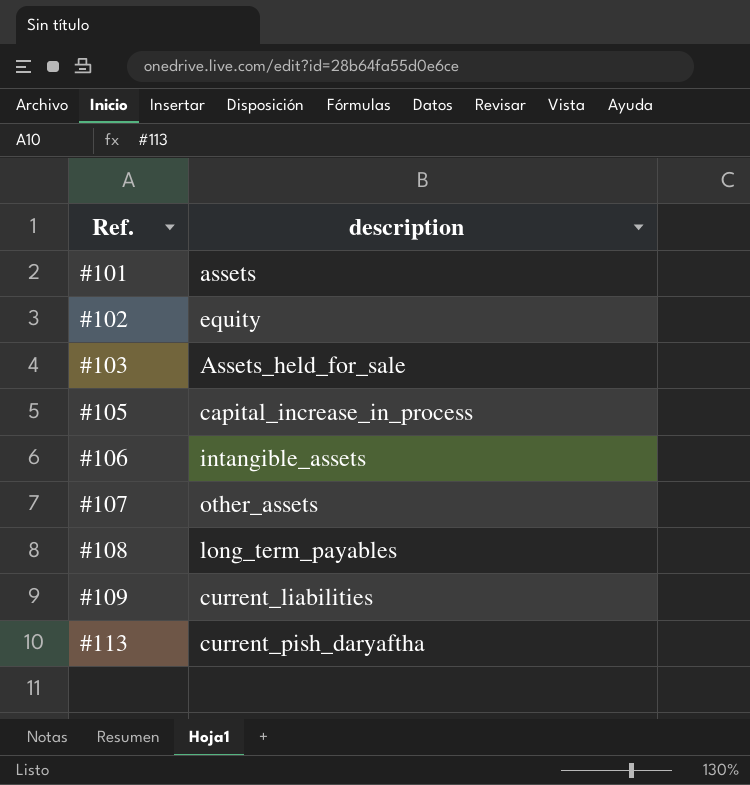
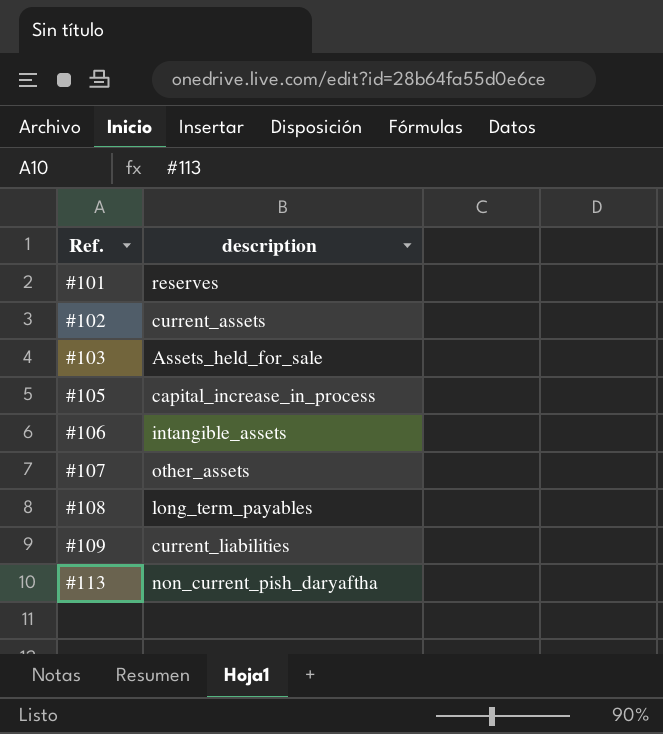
#101 | description: assets -> reserves
#102 | description: equity -> current_assets
#113 | description: current_pish_daryaftha -> non_current_pish_daryaftha

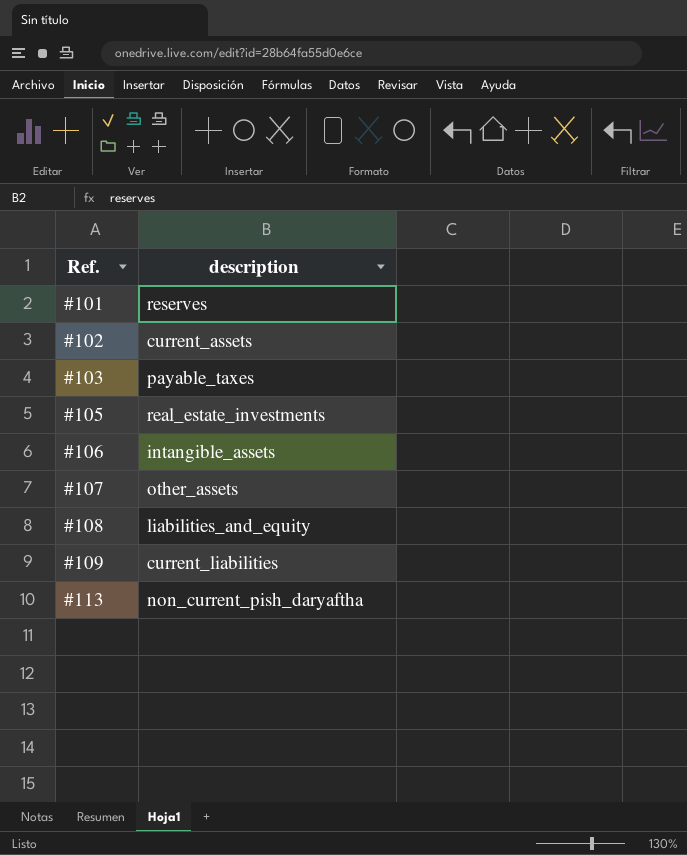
#103 | description: Assets_held_for_sale -> payable_taxes
#105 | description: capital_increase_in_process -> real_estate_investments
#108 | description: long_term_payables -> liabilities_and_equity

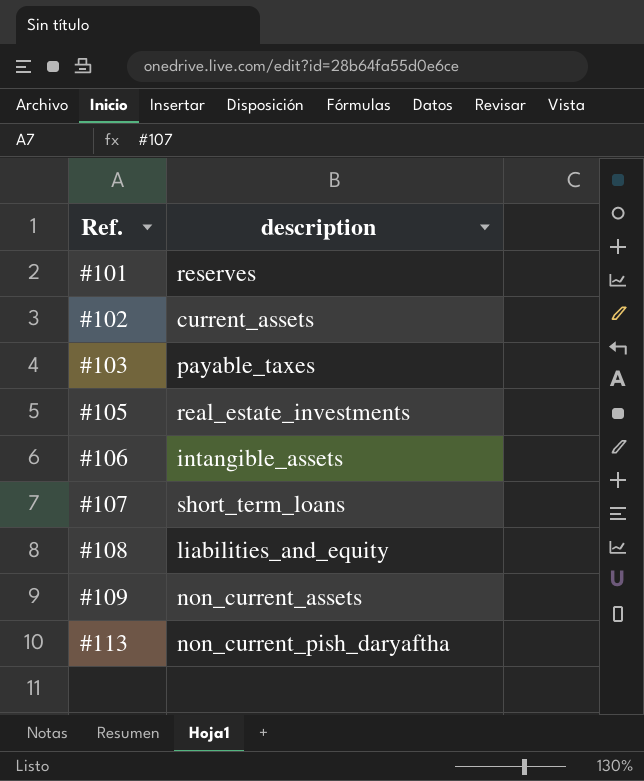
#107 | description: other_assets -> short_term_loans
#109 | description: current_liabilities -> non_current_assets

